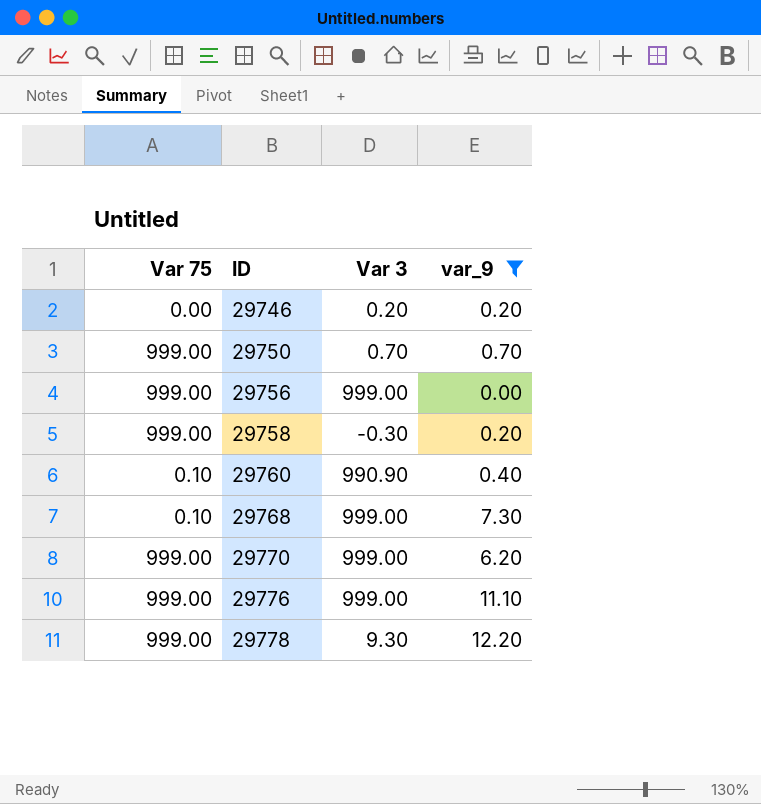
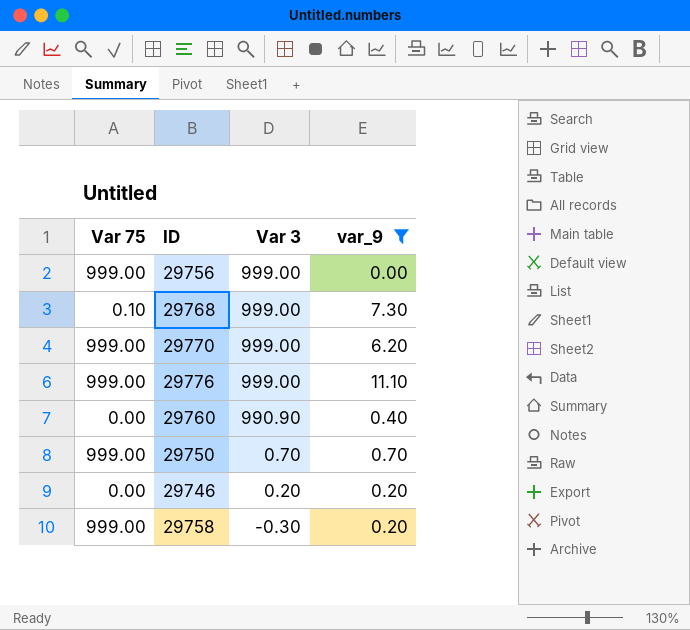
row order: ID ascending -> Var 3 descending
row 29778: 999.00 | 9.30 | 12.20 -> none
29760 | Var 75: 0.10 -> 0.00

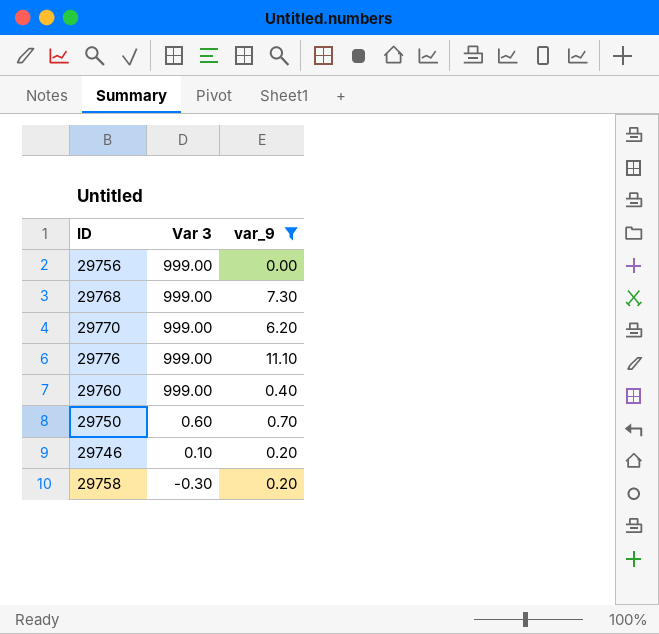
column Var 75 | position: 1 -> none
29760 | Var 3: 990.90 -> 999.00
29750 | Var 3: 0.70 -> 0.60
29746 | Var 3: 0.20 -> 0.10

